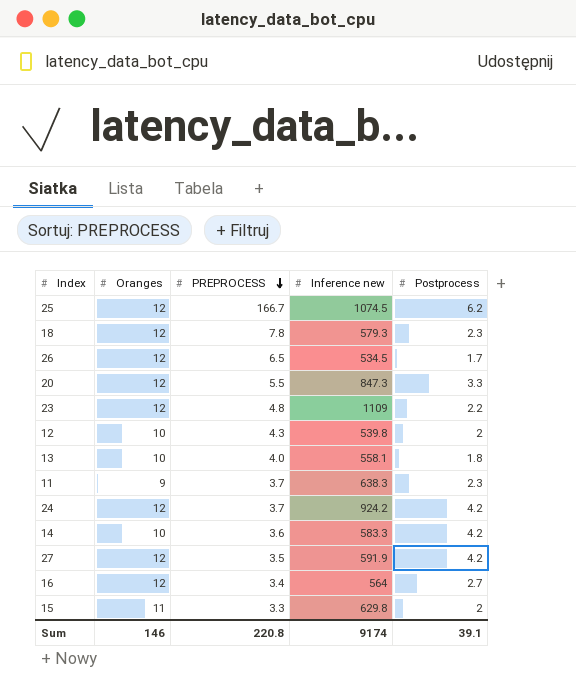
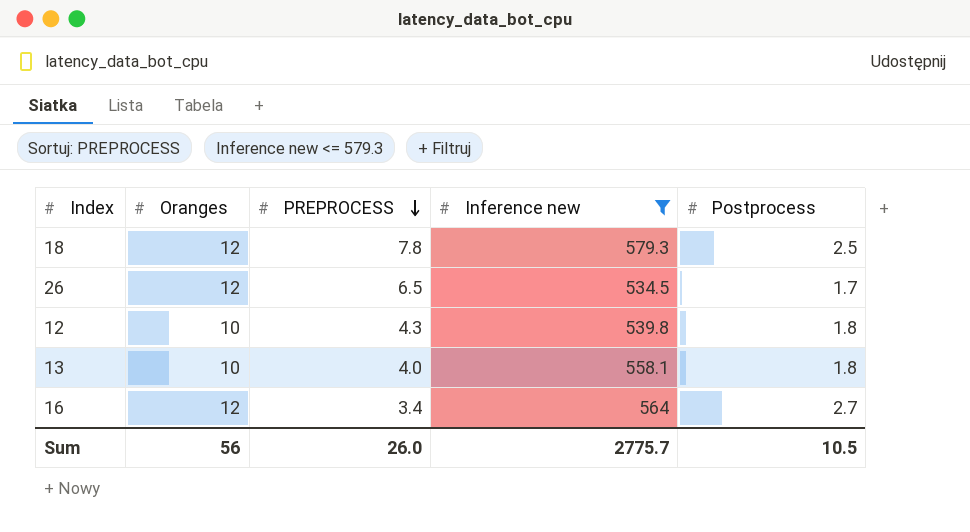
filter: none -> Inference new <= 579.3
18 | Postprocess: 2.3 -> 2.5
12 | Postprocess: 2 -> 1.8
Sum | Oranges: 146 -> 56
Sum | PREPROCESS: 220.8 -> 26.0
Sum | Inference new: 9174 -> 2775.7
Sum | Postprocess: 39.1 -> 10.5

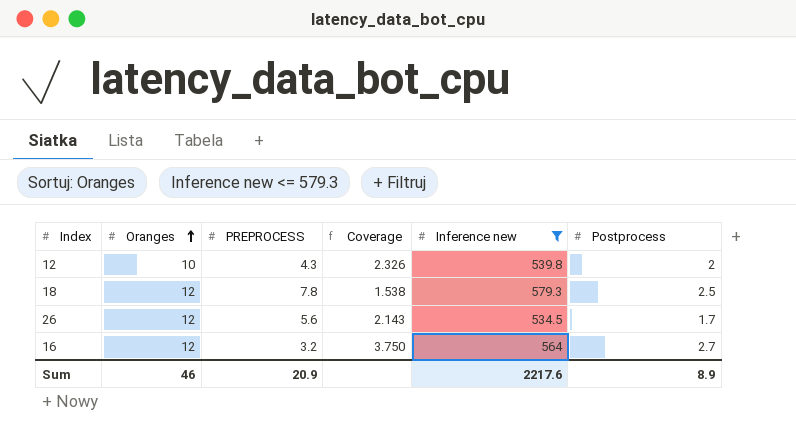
row order: PREPROCESS descending -> Oranges ascending
column Coverage | formula: none -> [Oranges] / [PREPROCESS]
row 13: 10 | 4.0 | 558.1 | 1.8 -> none
12 | Postprocess: 1.8 -> 2
26 | PREPROCESS: 6.5 -> 5.6
16 | PREPROCESS: 3.4 -> 3.2
Sum | Oranges: 56 -> 46
Sum | PREPROCESS: 26.0 -> 20.9
Sum | Inference new: 2775.7 -> 2217.6
Sum | Postprocess: 10.5 -> 8.9

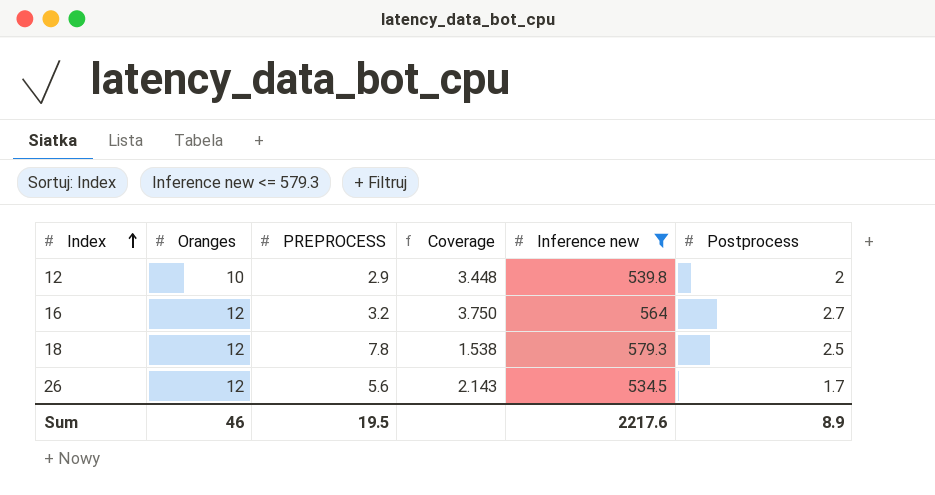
row order: Oranges ascending -> Index ascending
12 | PREPROCESS: 4.3 -> 2.9
12 | Coverage: 2.326 -> 3.448
Sum | PREPROCESS: 20.9 -> 19.5

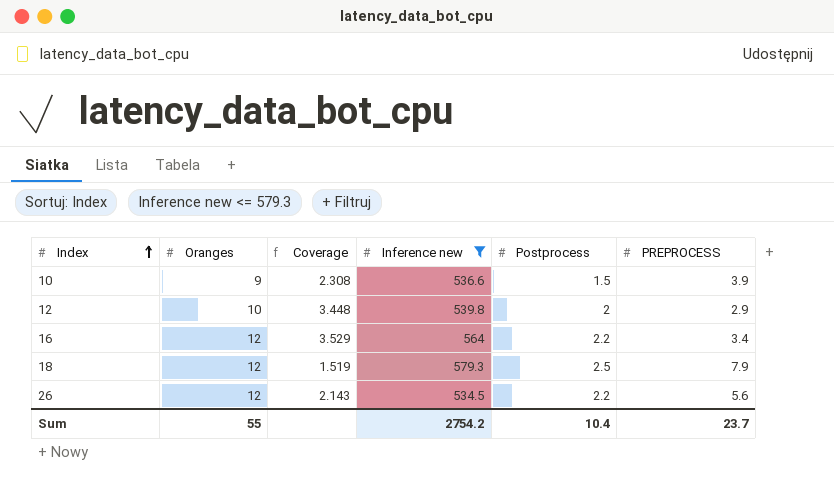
column PREPROCESS | position: 3 -> 6
row 10: none -> 9 | 2.308 | 536.6 | 1.5 | 3.9
16 | Coverage: 3.750 -> 3.529
16 | Postprocess: 2.7 -> 2.2
16 | PREPROCESS: 3.2 -> 3.4
18 | Coverage: 1.538 -> 1.519
18 | PREPROCESS: 7.8 -> 7.9
26 | Postprocess: 1.7 -> 2.2
Sum | Oranges: 46 -> 55
Sum | Inference new: 2217.6 -> 2754.2
Sum | Postprocess: 8.9 -> 10.4
Sum | PREPROCESS: 19.5 -> 23.7

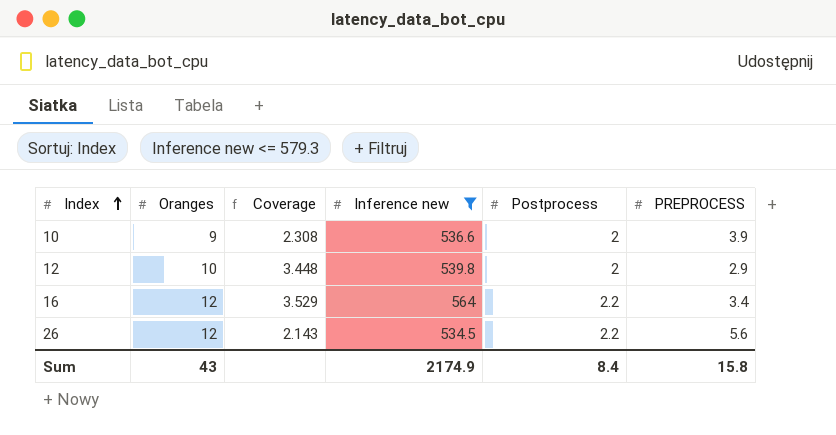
row 18: 12 | 1.519 | 579.3 | 2.5 | 7.9 -> none
10 | Postprocess: 1.5 -> 2
Sum | Oranges: 55 -> 43
Sum | Inference new: 2754.2 -> 2174.9
Sum | Postprocess: 10.4 -> 8.4
Sum | PREPROCESS: 23.7 -> 15.8

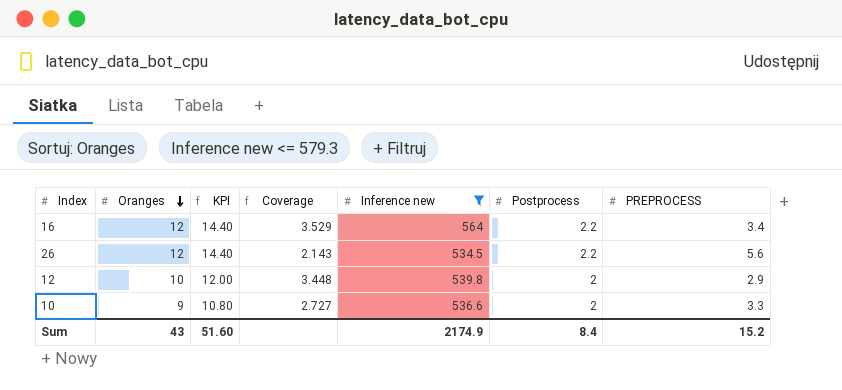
row order: Index ascending -> Oranges descending
column KPI | formula: none -> [Oranges] * 1.2
10 | Coverage: 2.308 -> 2.727
10 | PREPROCESS: 3.9 -> 3.3
Sum | PREPROCESS: 15.8 -> 15.2

